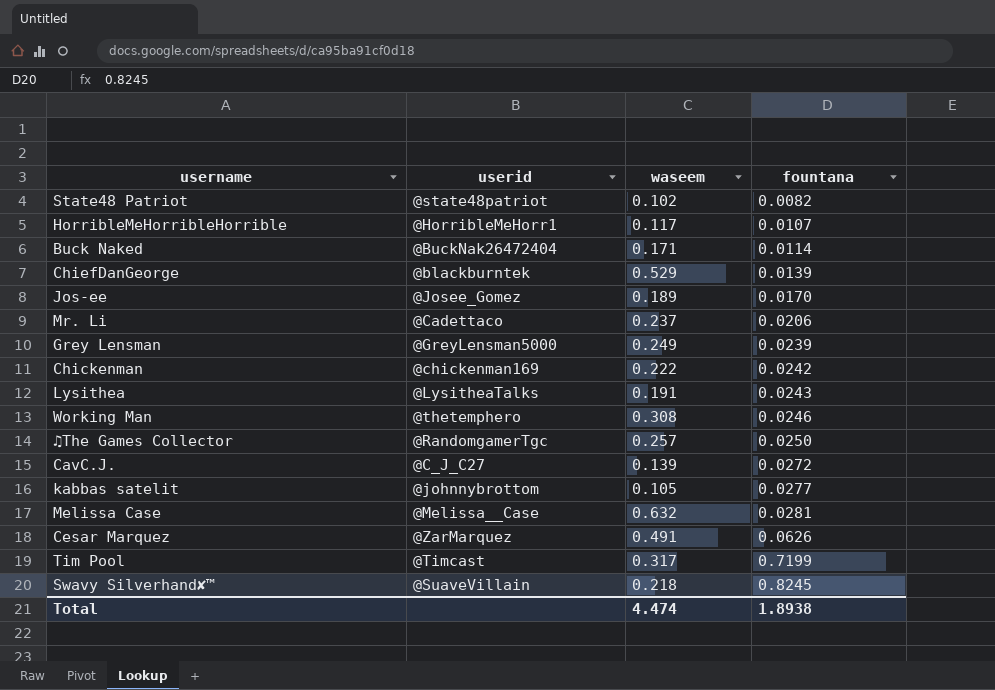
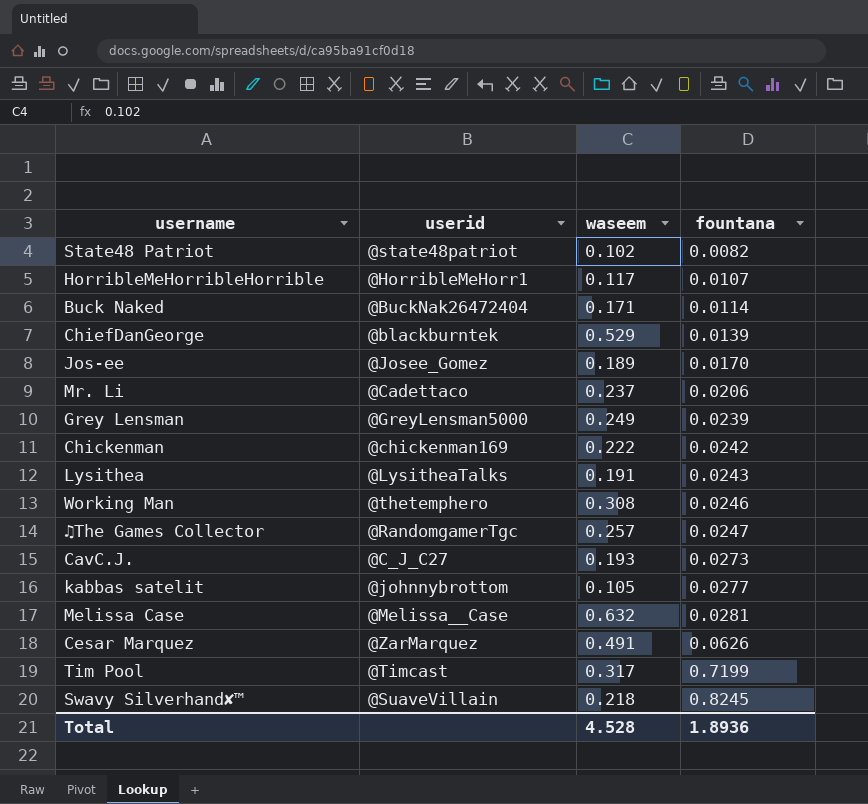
♫The Games Collector | fountana: 0.0250 -> 0.0247
CavC.J. | waseem: 0.139 -> 0.193
CavC.J. | fountana: 0.0272 -> 0.0273
Total | waseem: 4.474 -> 4.528
Total | fountana: 1.8938 -> 1.8936

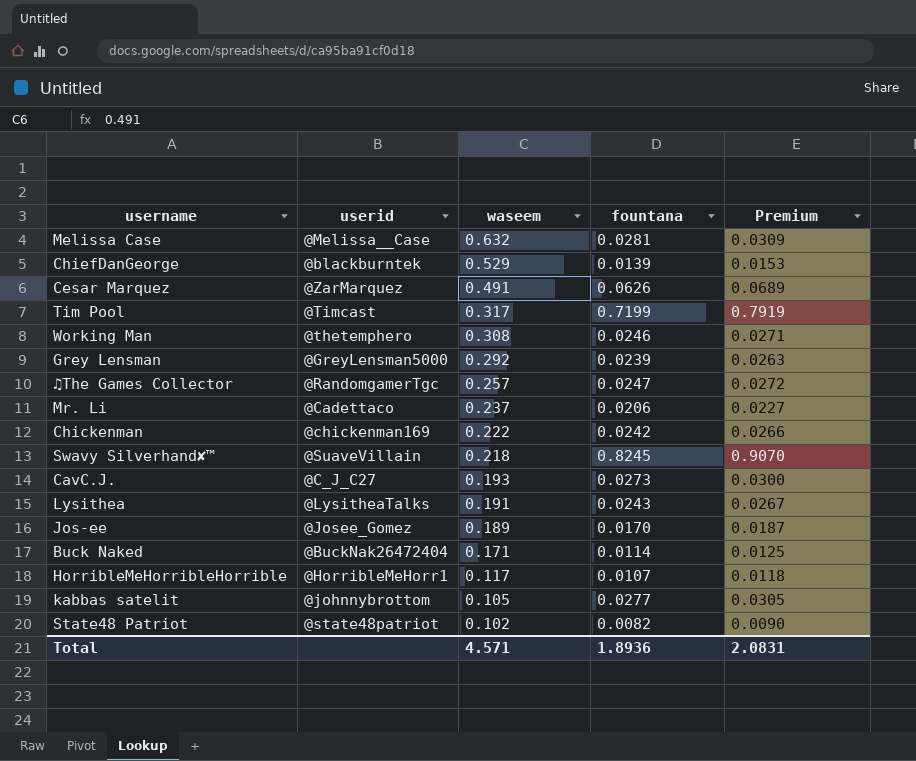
row order: fountana ascending -> waseem descending
column Premium | formula: none -> [fountana] * 1.1
Grey Lensman | waseem: 0.249 -> 0.292
Total | waseem: 4.528 -> 4.571

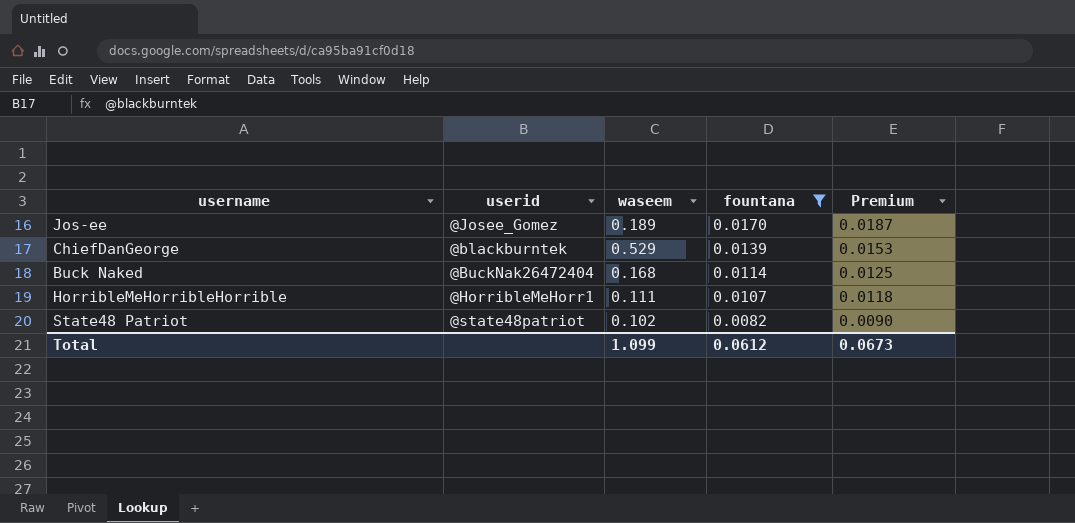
filter: none -> fountana <= 0.0170
row order: waseem descending -> fountana descending
Buck Naked | waseem: 0.171 -> 0.168
HorribleMeHorribleHorrible | waseem: 0.117 -> 0.111
Total | waseem: 4.571 -> 1.099
Total | fountana: 1.8936 -> 0.0612
Total | Premium: 2.0831 -> 0.0673

